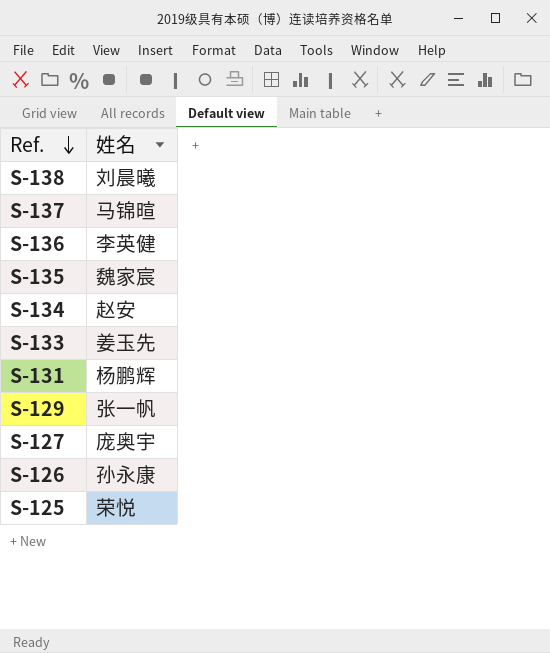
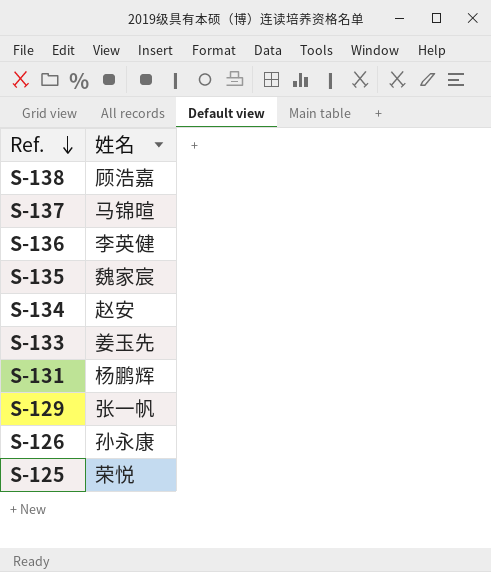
row S-127: 庞奥宇 -> none
S-138 | 姓名: 刘晨曦 -> 顾浩嘉

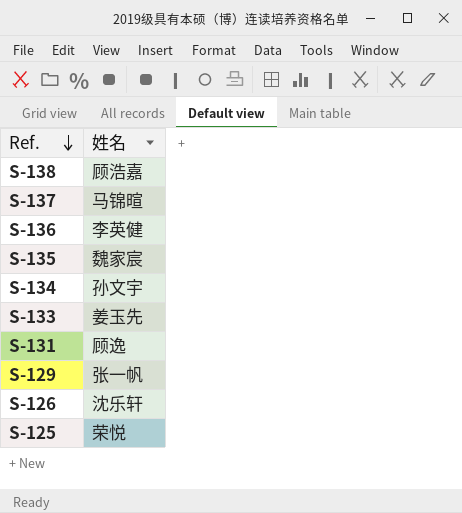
S-134 | 姓名: 赵安 -> 孙文宇
S-131 | 姓名: 杨鹏辉 -> 顾逸
S-126 | 姓名: 孙永康 -> 沈乐轩

